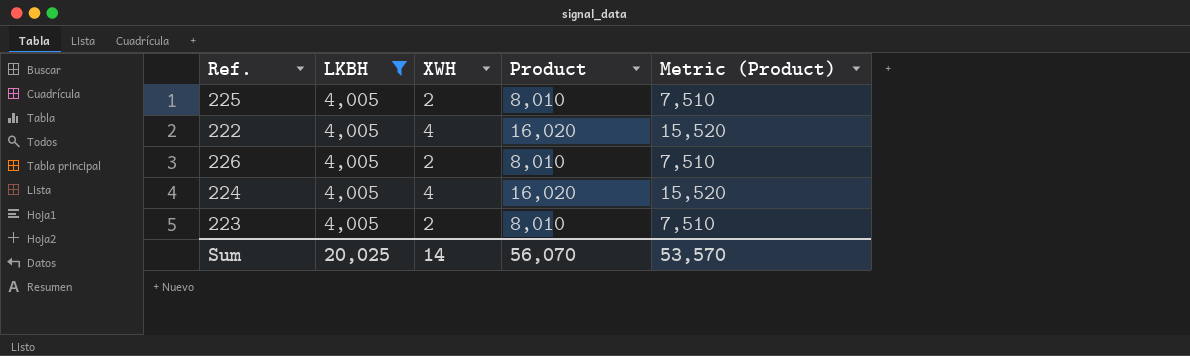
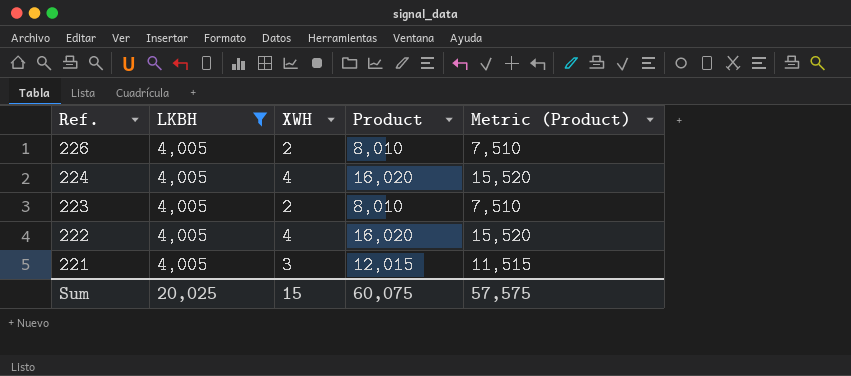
row order: none -> Ref. descending
row 225: 4,005 | 2 | 8,010 | 7,510 -> none
row 221: none -> 4,005 | 3 | 12,015 | 11,515
Sum | XWH: 14 -> 15
Sum | Product: 56,070 -> 60,075
Sum | Metric (Product): 53,570 -> 57,575

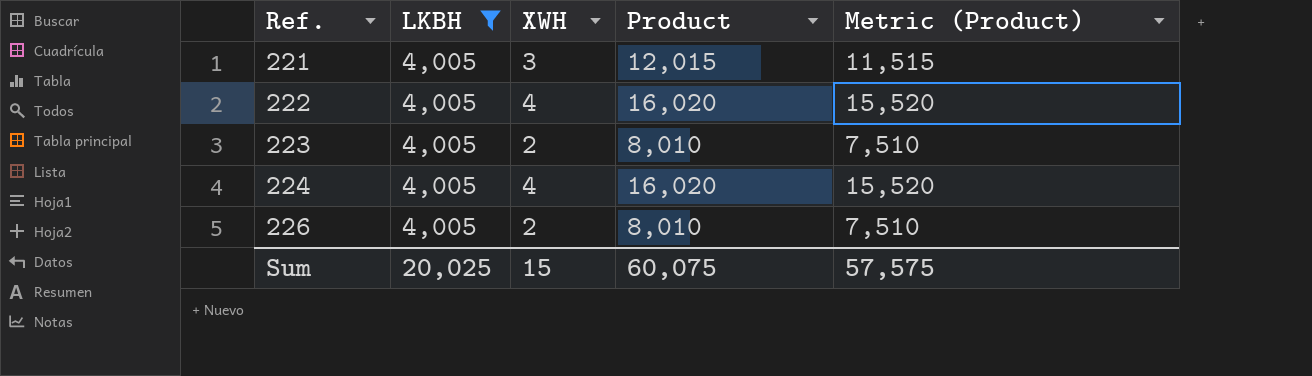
row order: Ref. descending -> Ref. ascending

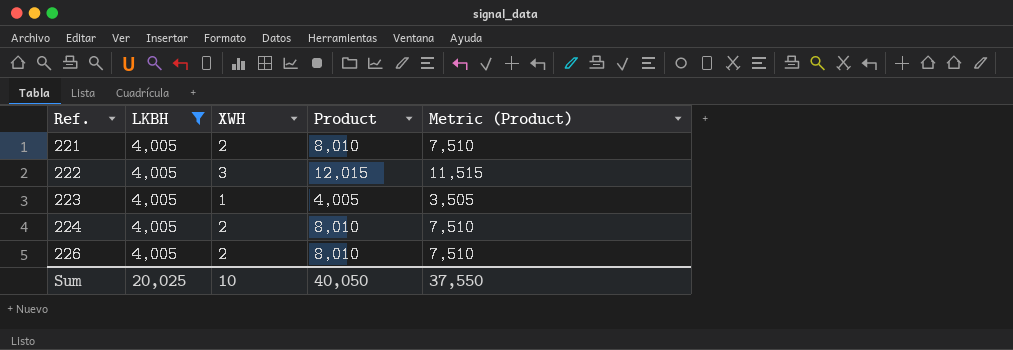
221 | XWH: 3 -> 2
221 | Product: 12,015 -> 8,010
221 | Metric (Product): 11,515 -> 7,510
222 | XWH: 4 -> 3
222 | Product: 16,020 -> 12,015
222 | Metric (Product): 15,520 -> 11,515
223 | XWH: 2 -> 1
223 | Product: 8,010 -> 4,005
223 | Metric (Product): 7,510 -> 3,505
224 | XWH: 4 -> 2
224 | Product: 16,020 -> 8,010
224 | Metric (Product): 15,520 -> 7,510
Sum | XWH: 15 -> 10
Sum | Product: 60,075 -> 40,050
Sum | Metric (Product): 57,575 -> 37,550

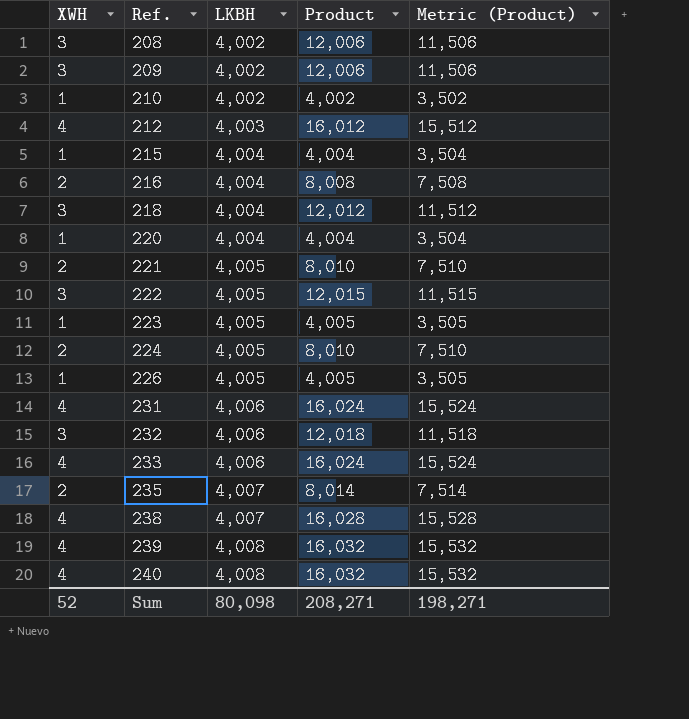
filter: LKBH = 4,005 -> none
column XWH | position: 3 -> 1
226 | XWH: 2 -> 1
226 | Product: 8,010 -> 4,005
226 | Metric (Product): 7,510 -> 3,505
Sum | XWH: 10 -> 52
Sum | LKBH: 20,025 -> 80,098
Sum | Product: 40,050 -> 208,271
Sum | Metric (Product): 37,550 -> 198,271

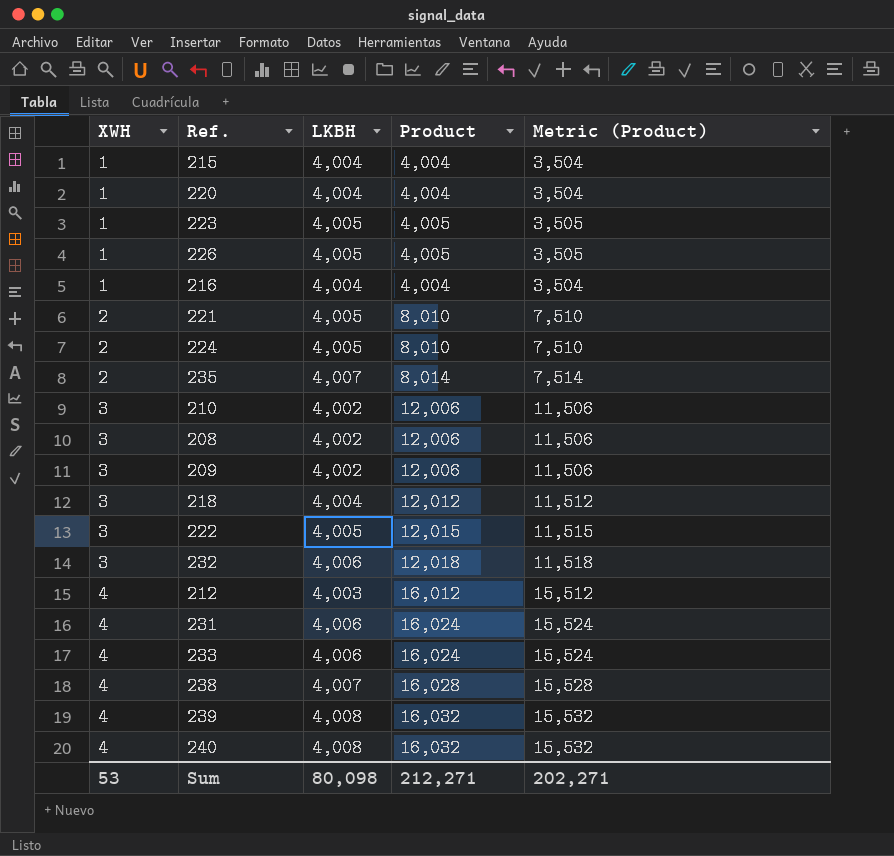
row order: Ref. ascending -> XWH ascending
216 | XWH: 2 -> 1
216 | Product: 8,008 -> 4,004
216 | Metric (Product): 7,508 -> 3,504
210 | XWH: 1 -> 3
210 | Product: 4,002 -> 12,006
210 | Metric (Product): 3,502 -> 11,506
Sum | XWH: 52 -> 53
Sum | Product: 208,271 -> 212,271
Sum | Metric (Product): 198,271 -> 202,271

